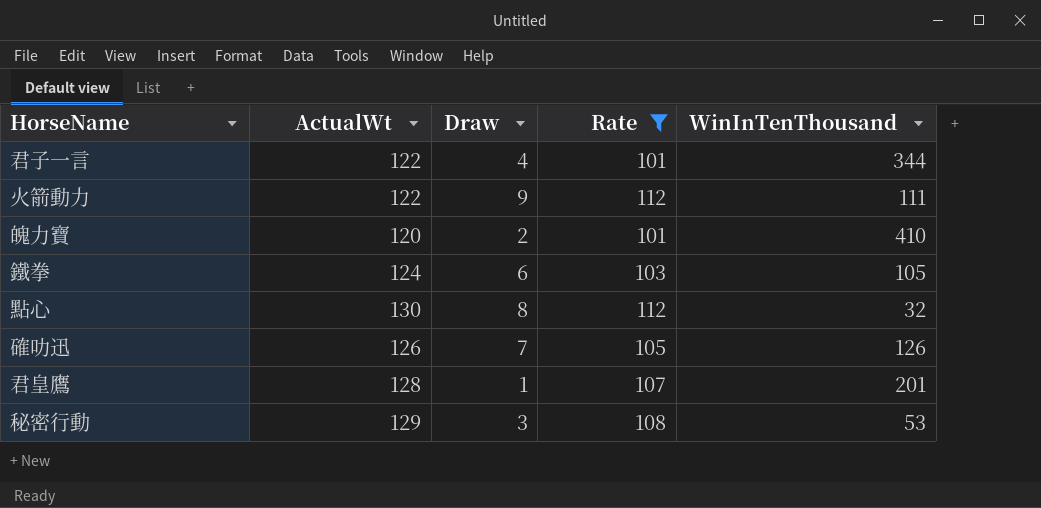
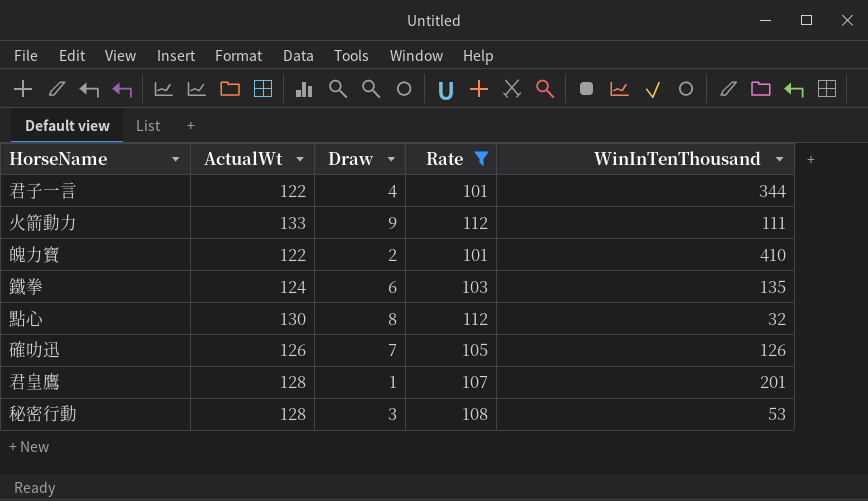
火箭動力 | ActualWt: 122 -> 133
魄力寶 | ActualWt: 120 -> 122
鐵拳 | WinInTenThousand: 105 -> 135
秘密行動 | ActualWt: 129 -> 128

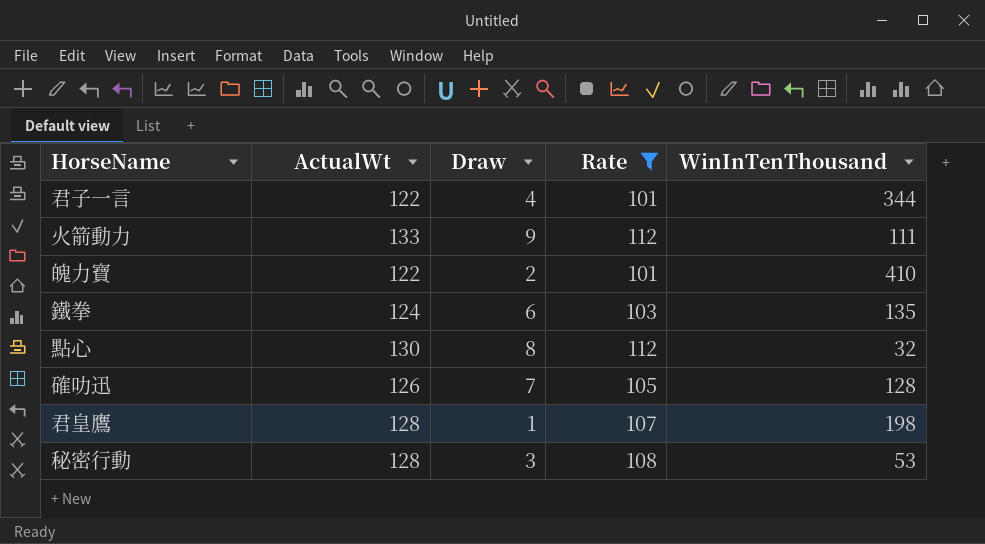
確叻迅 | WinInTenThousand: 126 -> 128
君皇鷹 | WinInTenThousand: 201 -> 198

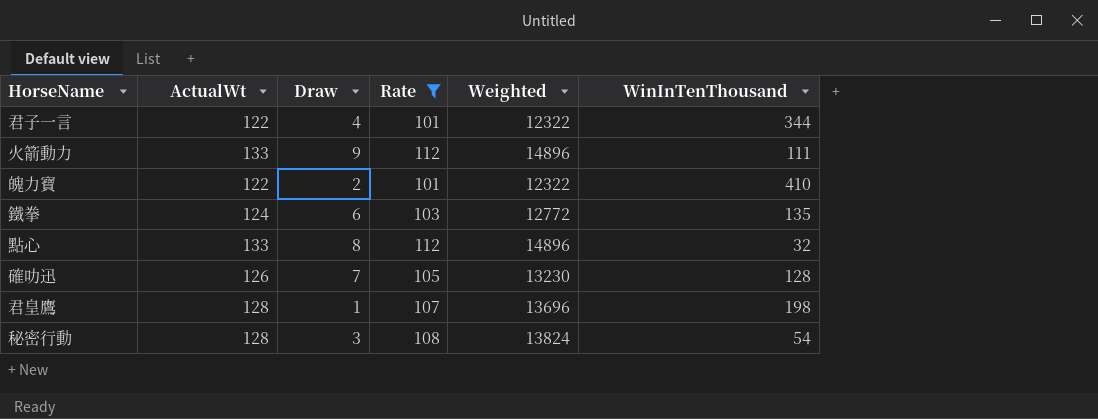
column Weighted | formula: none -> [ActualWt] * [Rate]
點心 | ActualWt: 130 -> 133
秘密行動 | WinInTenThousand: 53 -> 54

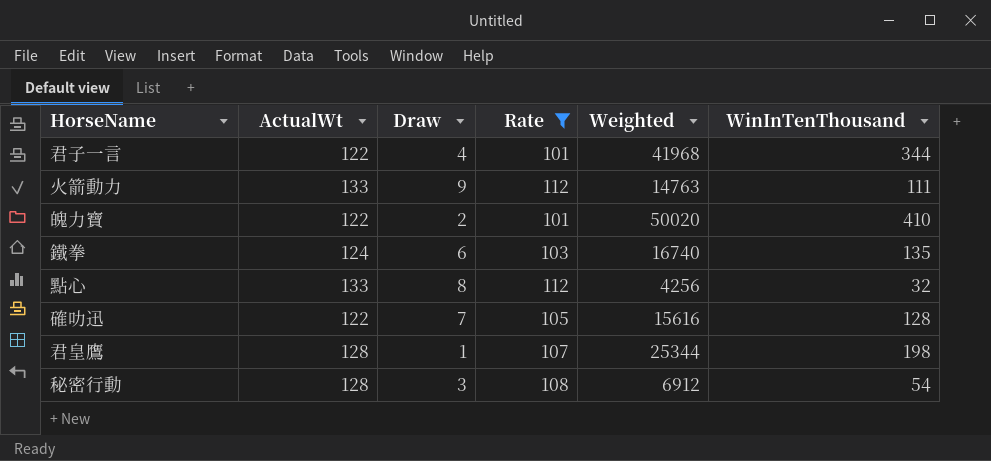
column Weighted | formula: [ActualWt] * [Rate] -> [ActualWt] * [WinInTenThousand]
確叻迅 | ActualWt: 126 -> 122

